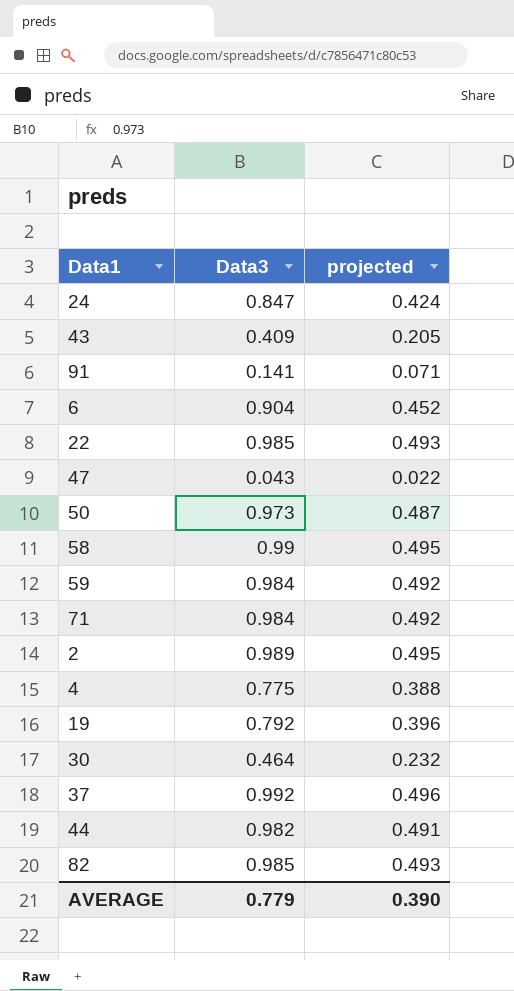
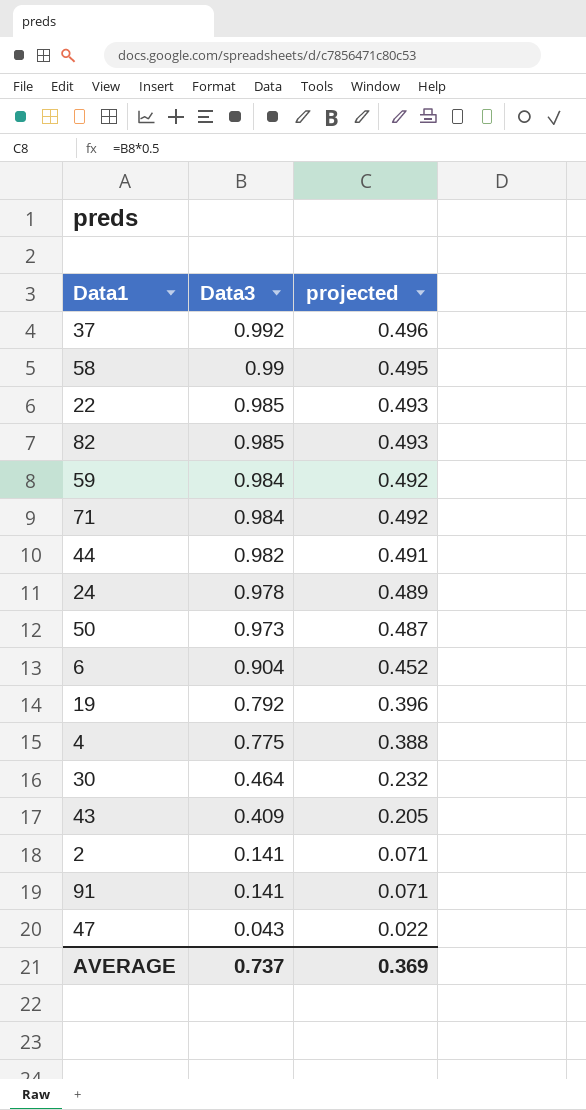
row order: none -> Data3 descending
24 | Data3: 0.847 -> 0.978
24 | projected: 0.424 -> 0.489
2 | Data3: 0.989 -> 0.141
2 | projected: 0.495 -> 0.071
AVERAGE | Data3: 0.779 -> 0.737
AVERAGE | projected: 0.390 -> 0.369

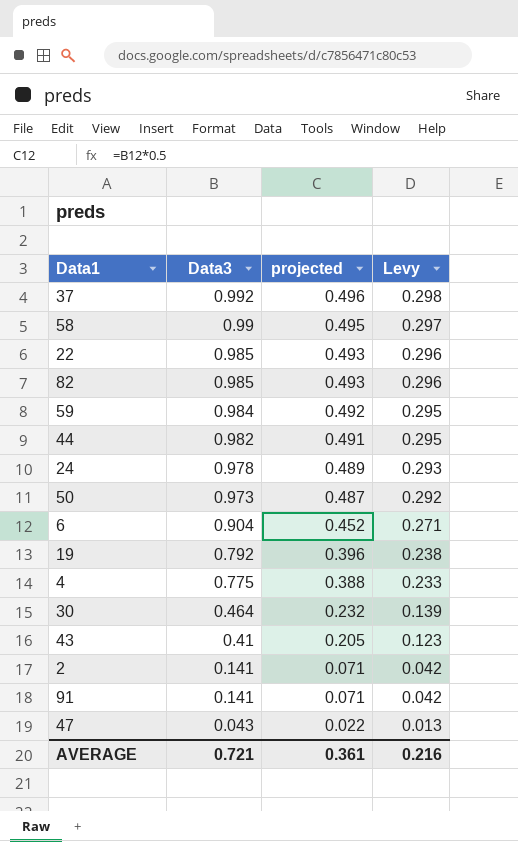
column Levy | formula: none -> [Data3] * 0.3
row 71: 0.984 | 0.492 -> none
43 | Data3: 0.409 -> 0.41
AVERAGE | Data3: 0.737 -> 0.721
AVERAGE | projected: 0.369 -> 0.361

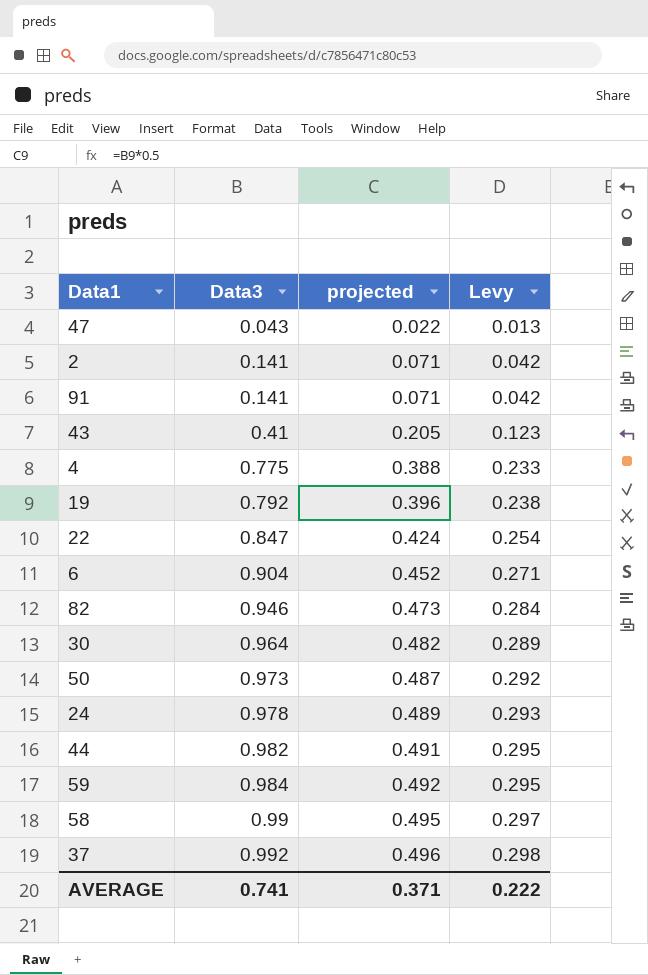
row order: Data3 descending -> Data3 ascending
22 | Data3: 0.985 -> 0.847
22 | projected: 0.493 -> 0.424
22 | Levy: 0.296 -> 0.254
82 | Data3: 0.985 -> 0.946
82 | projected: 0.493 -> 0.473
82 | Levy: 0.296 -> 0.284
30 | Data3: 0.464 -> 0.964
30 | projected: 0.232 -> 0.482
30 | Levy: 0.139 -> 0.289
AVERAGE | Data3: 0.721 -> 0.741
AVERAGE | projected: 0.361 -> 0.371
AVERAGE | Levy: 0.216 -> 0.222

